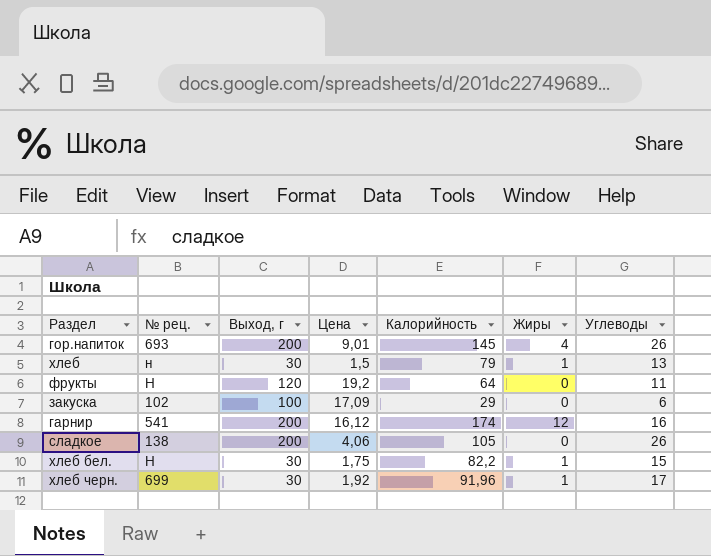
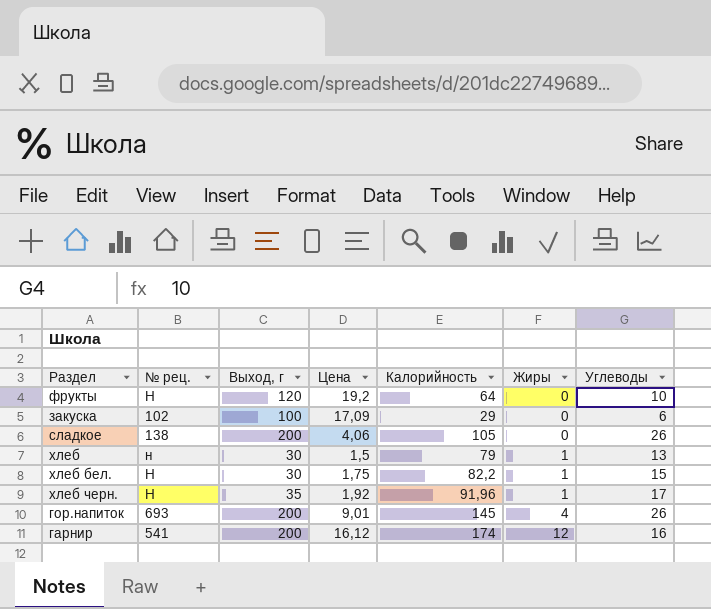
row order: none -> Жиры ascending
фрукты | Углеводы: 11 -> 10
хлеб черн. | № рец.: 699 -> Н
хлеб черн. | Выход, г: 30 -> 35

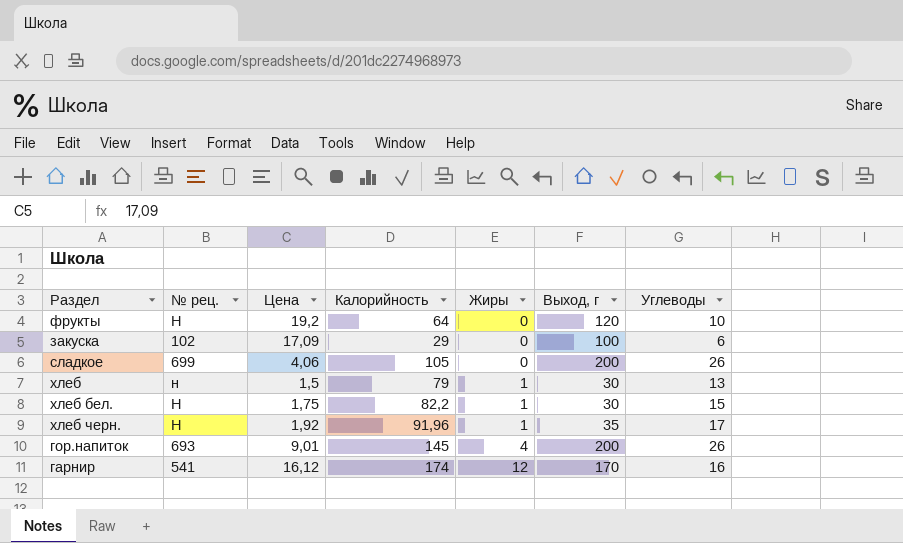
column Выход, г | position: 3 -> 6
сладкое | № рец.: 138 -> 699
гарнир | Выход, г: 200 -> 170

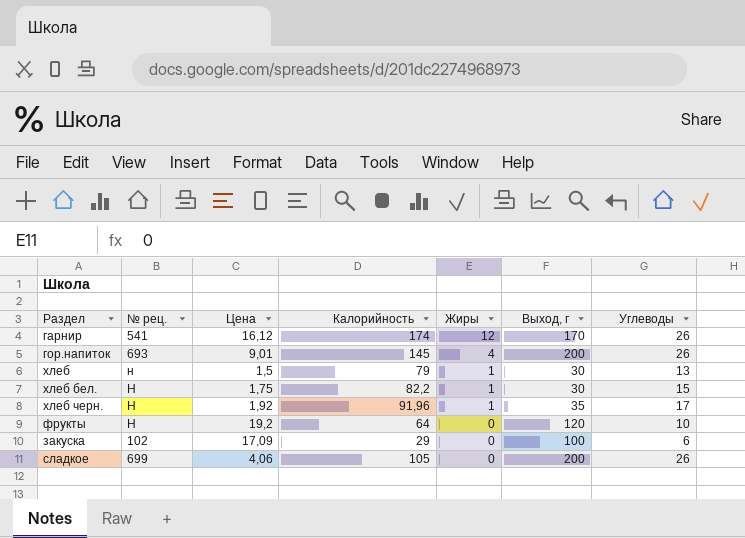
row order: Жиры ascending -> Жиры descending
гарнир | Углеводы: 16 -> 26

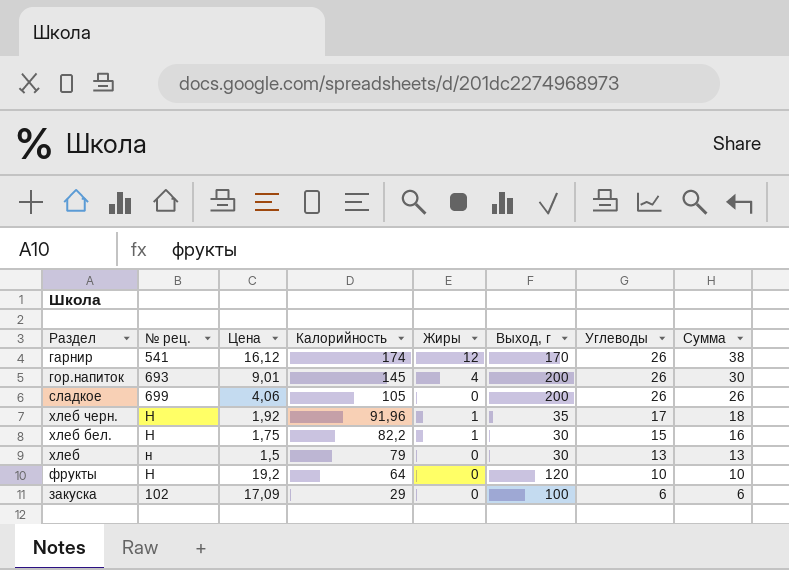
row order: Жиры descending -> Калорийность descending
column Сумма | formula: none -> [Жиры] + [Углеводы]
хлеб | Жиры: 1 -> 0

